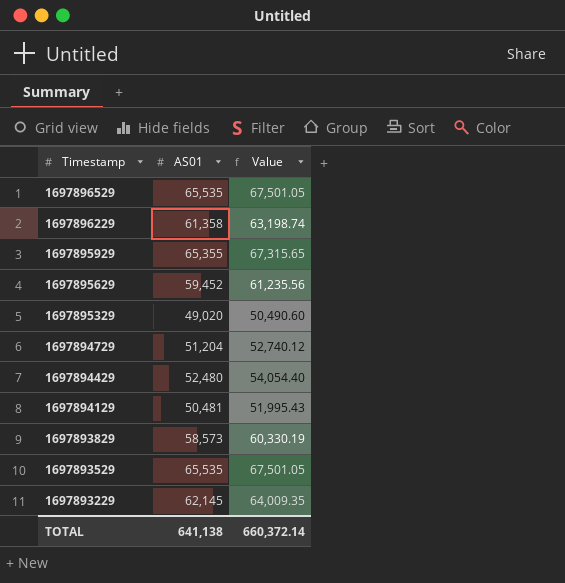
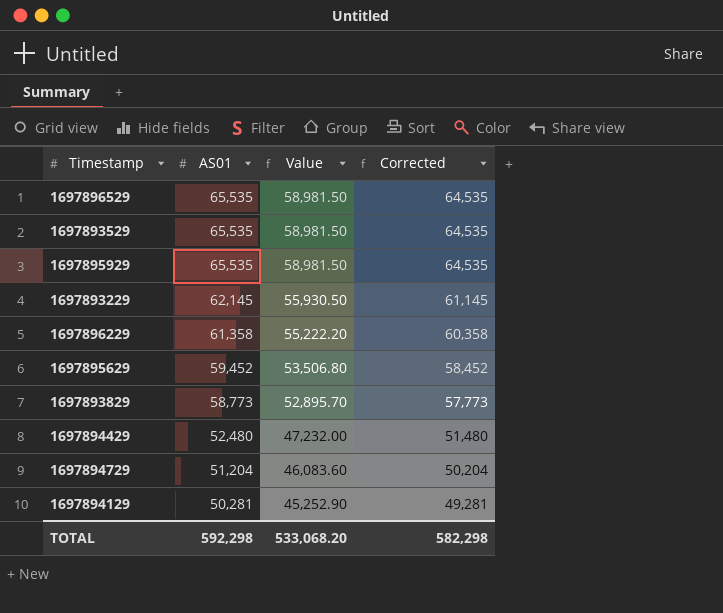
row order: Timestamp descending -> AS01 descending
column Value | formula: [AS01] * 1.03 -> [AS01] * 0.9
column Corrected | formula: none -> [AS01] - 1000
row 1697895329: 49,020 | 50,490.60 -> none
1697895929 | AS01: 65,355 -> 65,535
1697893829 | AS01: 58,573 -> 58,773
1697894129 | AS01: 50,481 -> 50,281
TOTAL | AS01: 641,138 -> 592,298
TOTAL | Value: 660,372.14 -> 533,068.20

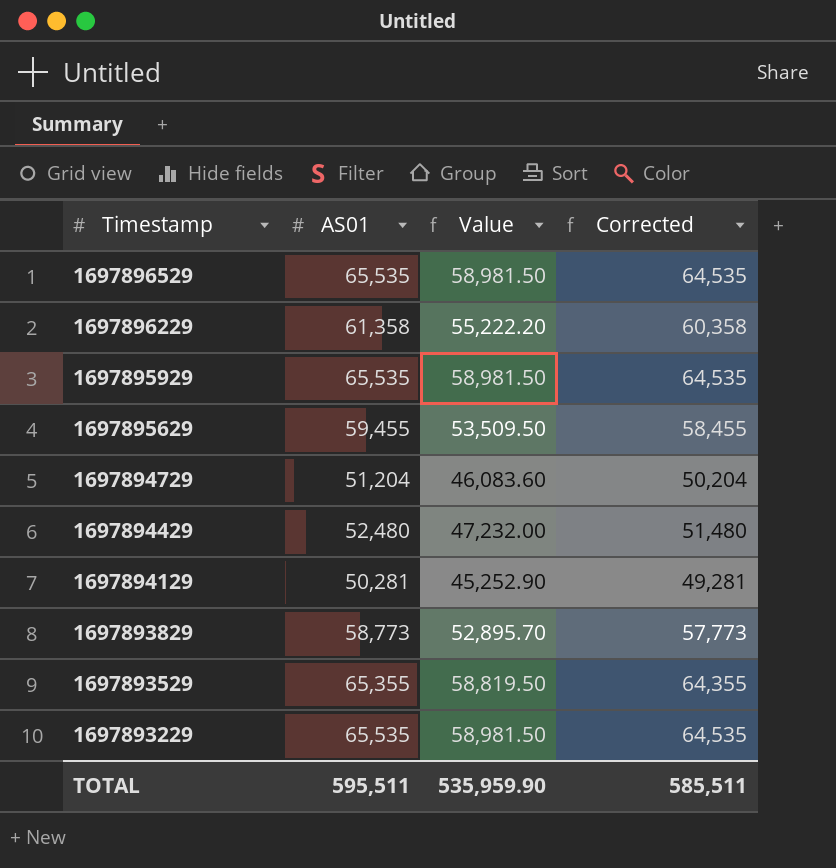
row order: AS01 descending -> Timestamp descending
1697895629 | AS01: 59,452 -> 59,455
1697895629 | Value: 53,506.80 -> 53,509.50
1697895629 | Corrected: 58,452 -> 58,455
1697893529 | AS01: 65,535 -> 65,355
1697893529 | Value: 58,981.50 -> 58,819.50
1697893529 | Corrected: 64,535 -> 64,355
1697893229 | AS01: 62,145 -> 65,535
1697893229 | Value: 55,930.50 -> 58,981.50
1697893229 | Corrected: 61,145 -> 64,535
TOTAL | AS01: 592,298 -> 595,511
TOTAL | Value: 533,068.20 -> 535,959.90
TOTAL | Corrected: 582,298 -> 585,511

